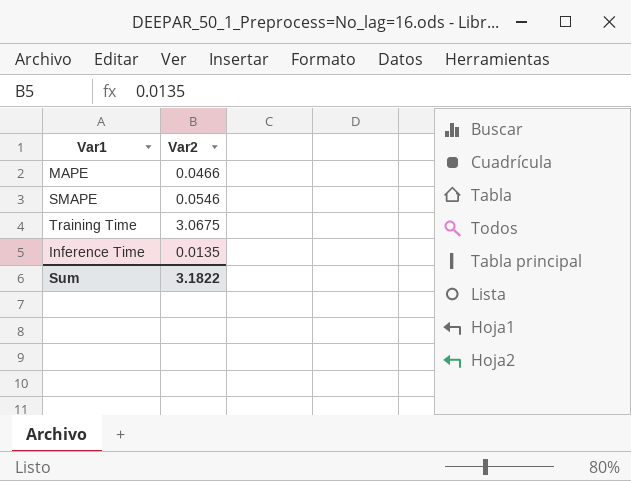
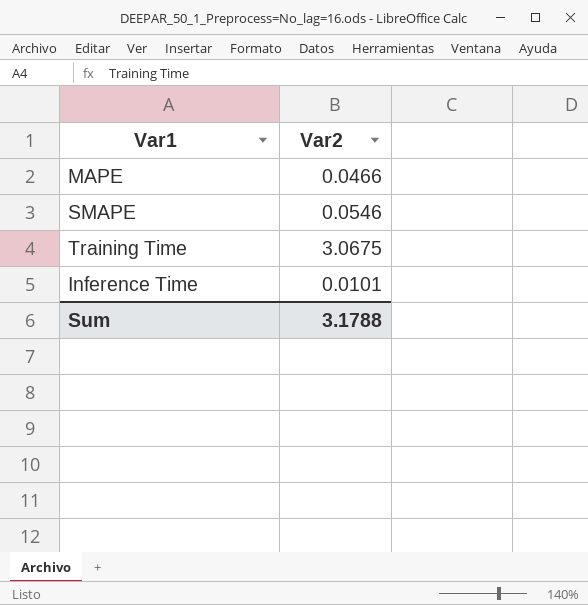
Inference Time | Var2: 0.0135 -> 0.0101
Sum | Var2: 3.1822 -> 3.1788

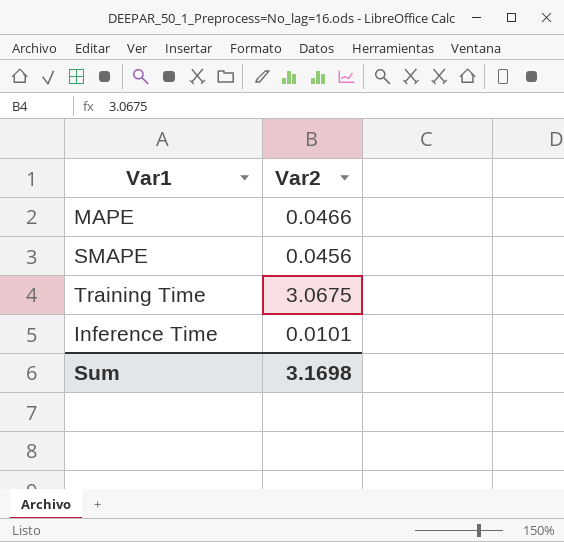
SMAPE | Var2: 0.0546 -> 0.0456
Sum | Var2: 3.1788 -> 3.1698

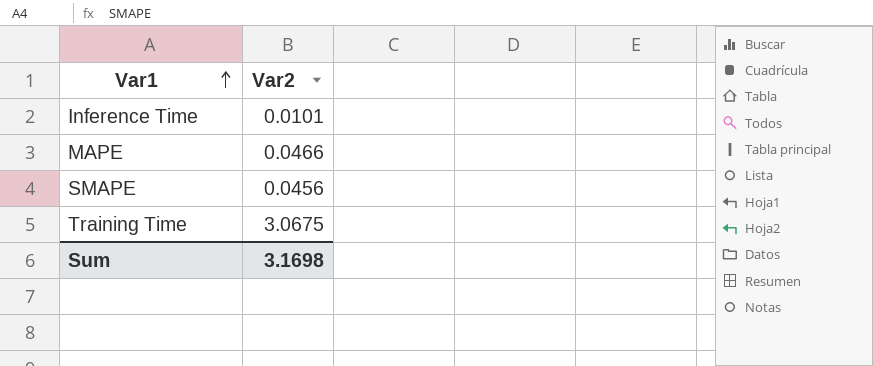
row order: none -> Var1 ascending

